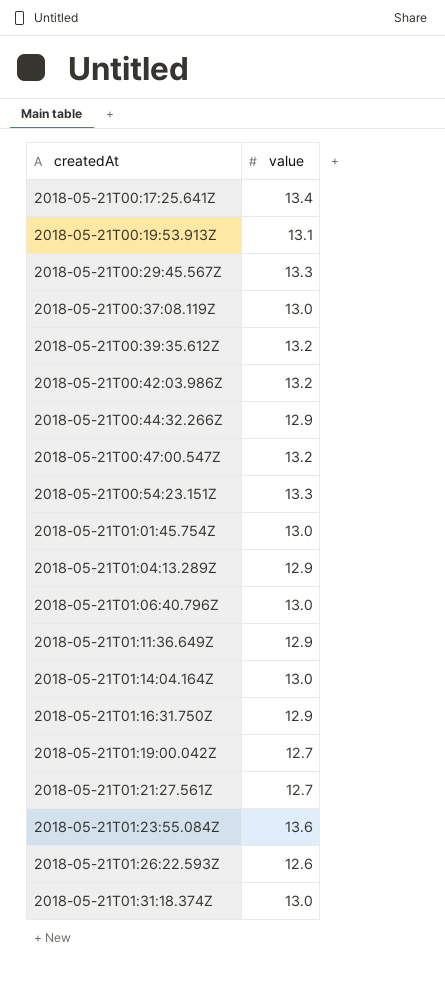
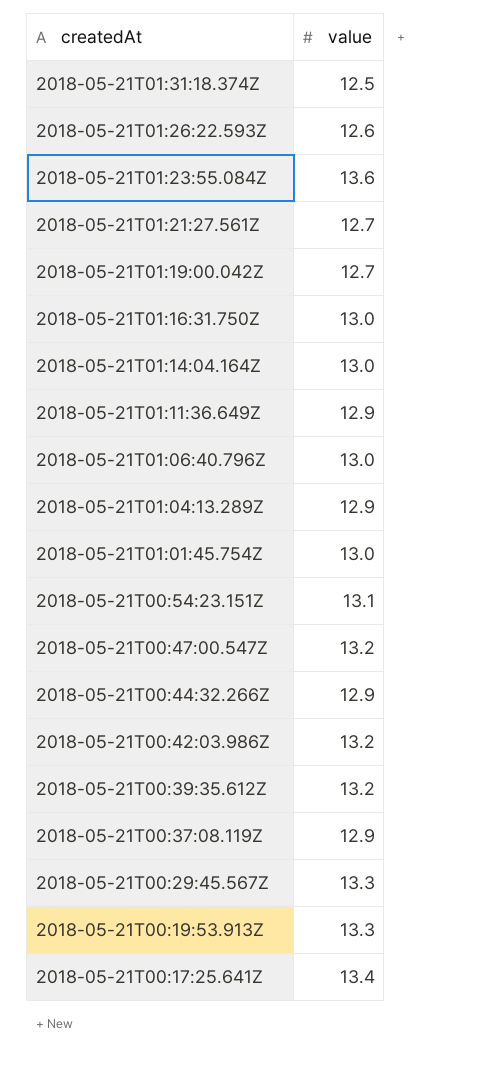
row order: createdAt ascending -> createdAt descending
2018-05-21T01:31:18.374Z | value: 13.0 -> 12.5
2018-05-21T01:16:31.750Z | value: 12.9 -> 13.0
2018-05-21T00:54:23.151Z | value: 13.3 -> 13.1
2018-05-21T00:37:08.119Z | value: 13.0 -> 12.9
2018-05-21T00:19:53.913Z | value: 13.1 -> 13.3

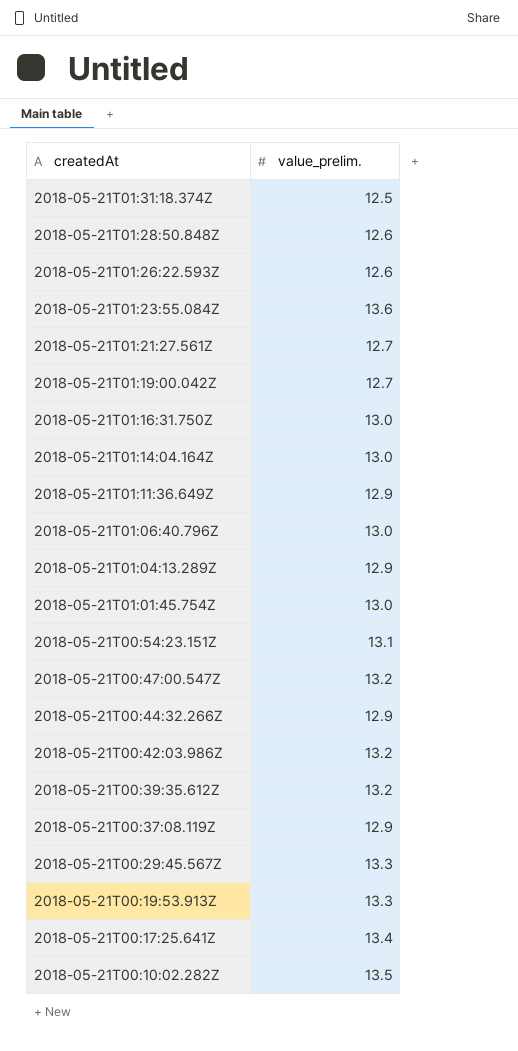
column name: value -> value_prelim.
row 2018-05-21T01:28:50.848Z: none -> 12.6
row 2018-05-21T00:10:02.282Z: none -> 13.5

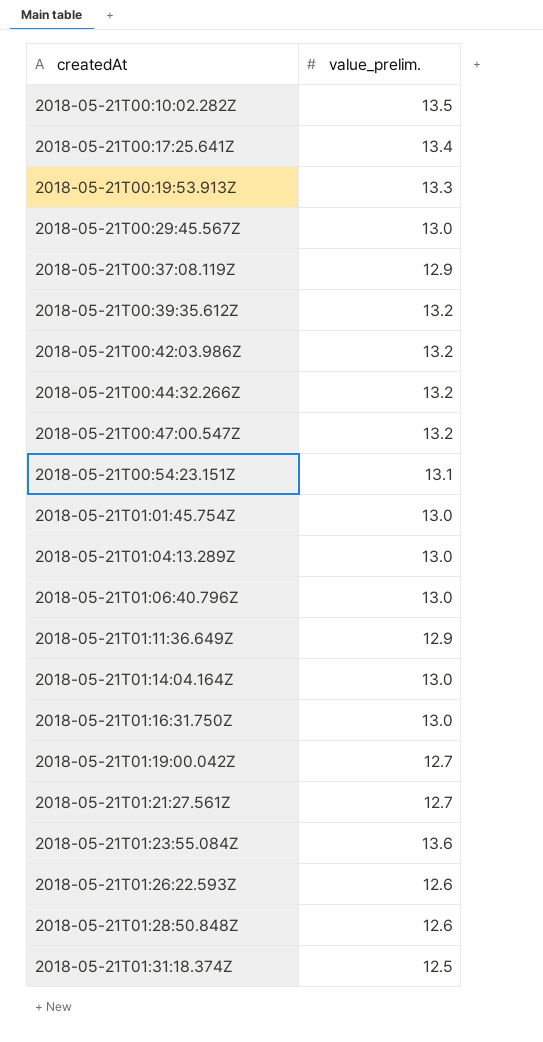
row order: createdAt descending -> createdAt ascending
2018-05-21T00:29:45.567Z | value_prelim.: 13.3 -> 13.0
2018-05-21T00:44:32.266Z | value_prelim.: 12.9 -> 13.2
2018-05-21T01:04:13.289Z | value_prelim.: 12.9 -> 13.0

